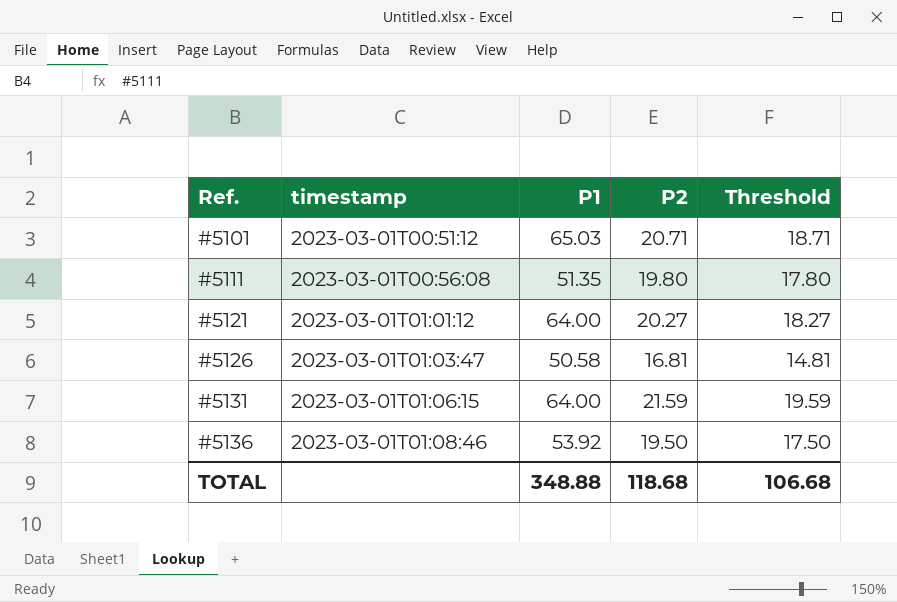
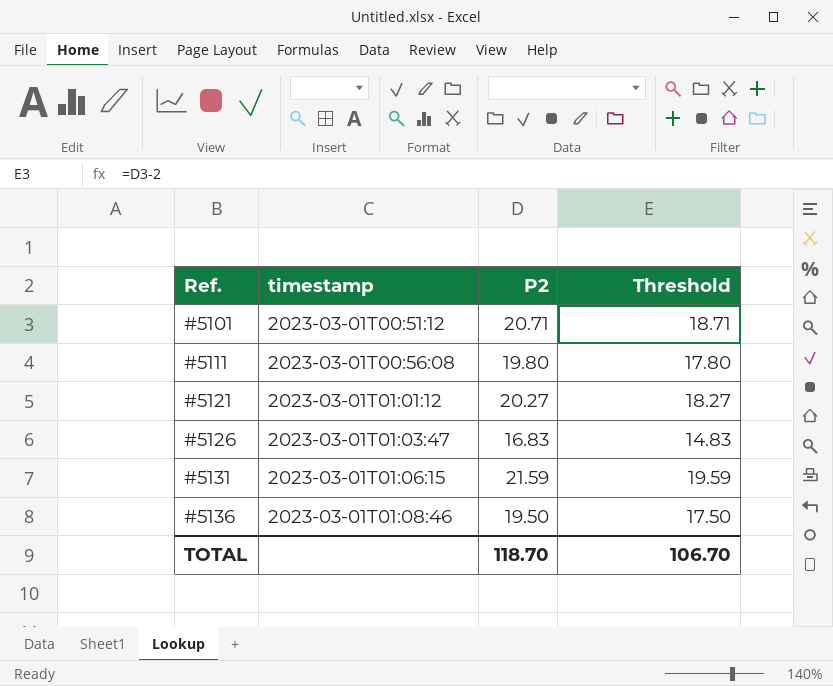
column P1 | position: 3 -> none
#5126 | P2: 16.81 -> 16.83
#5126 | Threshold: 14.81 -> 14.83
TOTAL | P2: 118.68 -> 118.70
TOTAL | Threshold: 106.68 -> 106.70

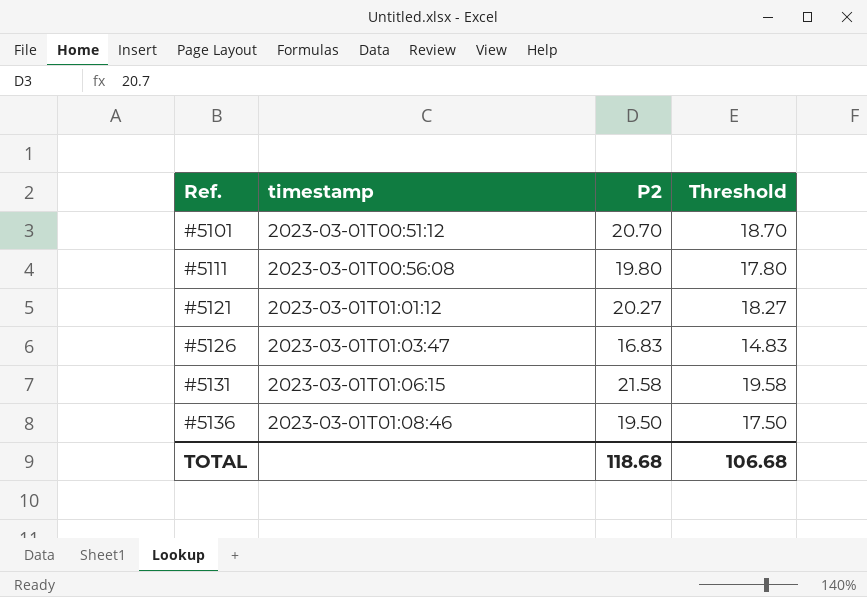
#5101 | P2: 20.71 -> 20.70
#5101 | Threshold: 18.71 -> 18.70
#5131 | P2: 21.59 -> 21.58
#5131 | Threshold: 19.59 -> 19.58
TOTAL | P2: 118.70 -> 118.68
TOTAL | Threshold: 106.70 -> 106.68

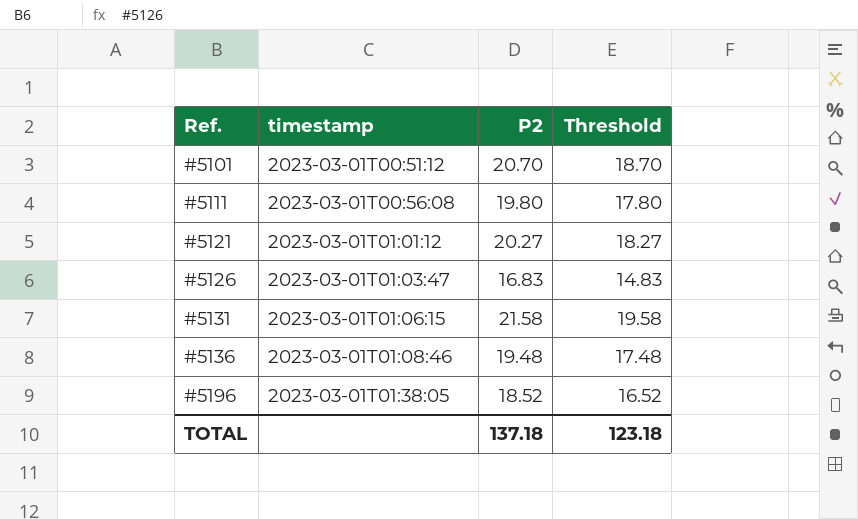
#5136 | P2: 19.50 -> 19.48
#5136 | Threshold: 17.50 -> 17.48
row #5196: none -> 2023-03-01T01:38:05 | 18.52 | 16.52
TOTAL | P2: 118.68 -> 137.18
TOTAL | Threshold: 106.68 -> 123.18

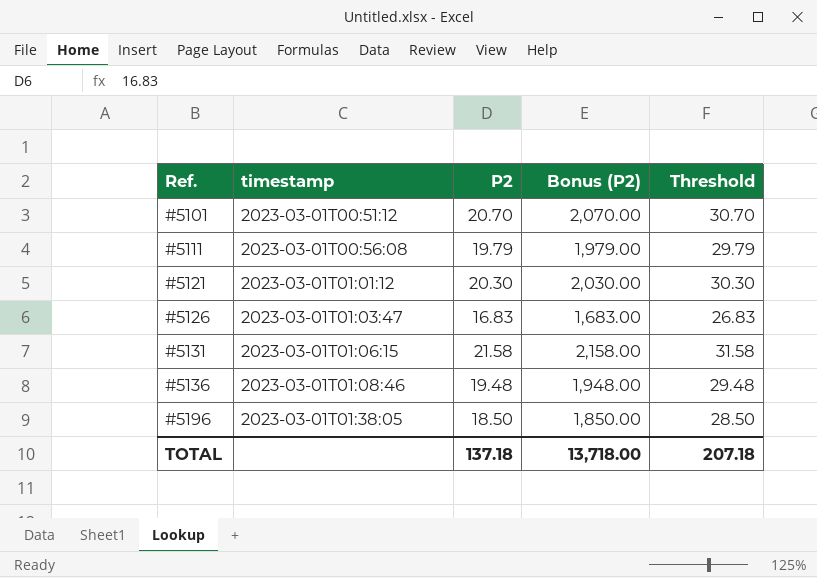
column Bonus (P2) | formula: none -> [P2] * 100
column Threshold | formula: [P2] - 2 -> [P2] + 10
#5111 | P2: 19.80 -> 19.79
#5121 | P2: 20.27 -> 20.30
#5196 | P2: 18.52 -> 18.50
TOTAL | Threshold: 123.18 -> 207.18

